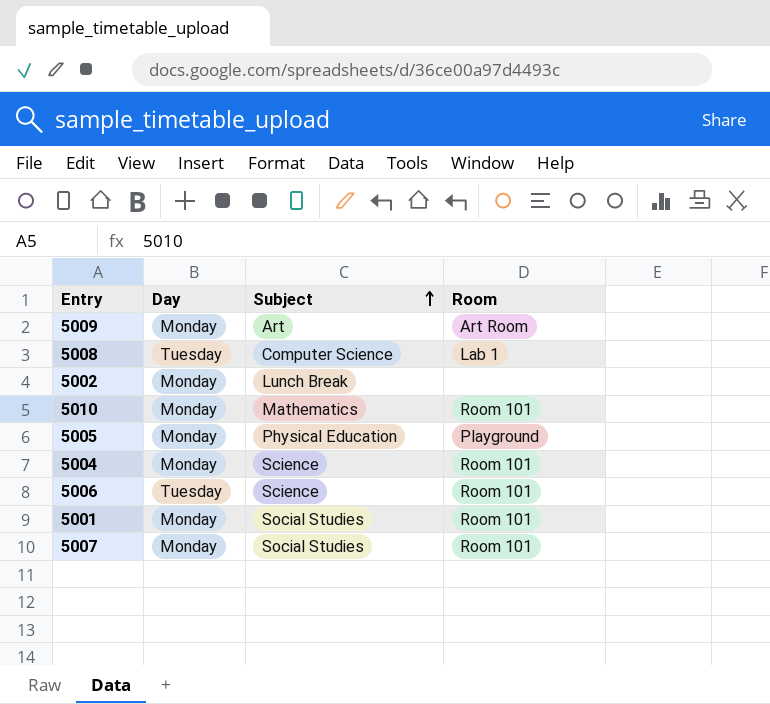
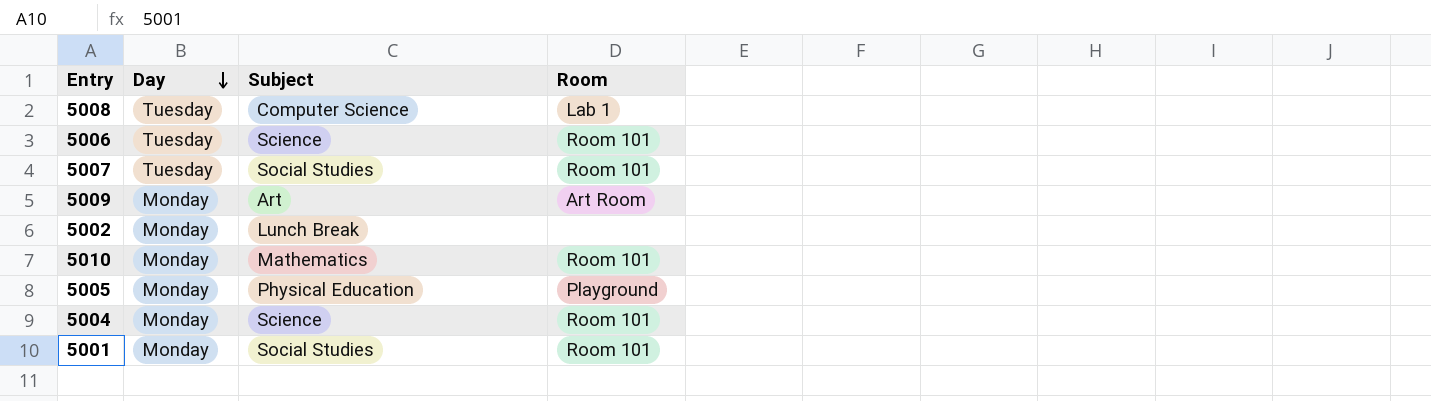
row order: Subject ascending -> Day descending
5007 | Day: Monday -> Tuesday

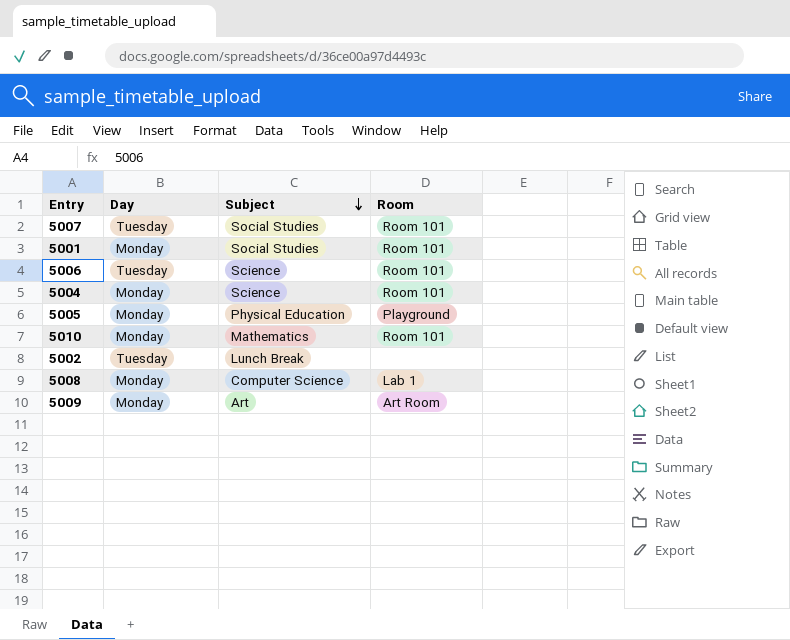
row order: Day descending -> Subject descending
5002 | Day: Monday -> Tuesday
5008 | Day: Tuesday -> Monday

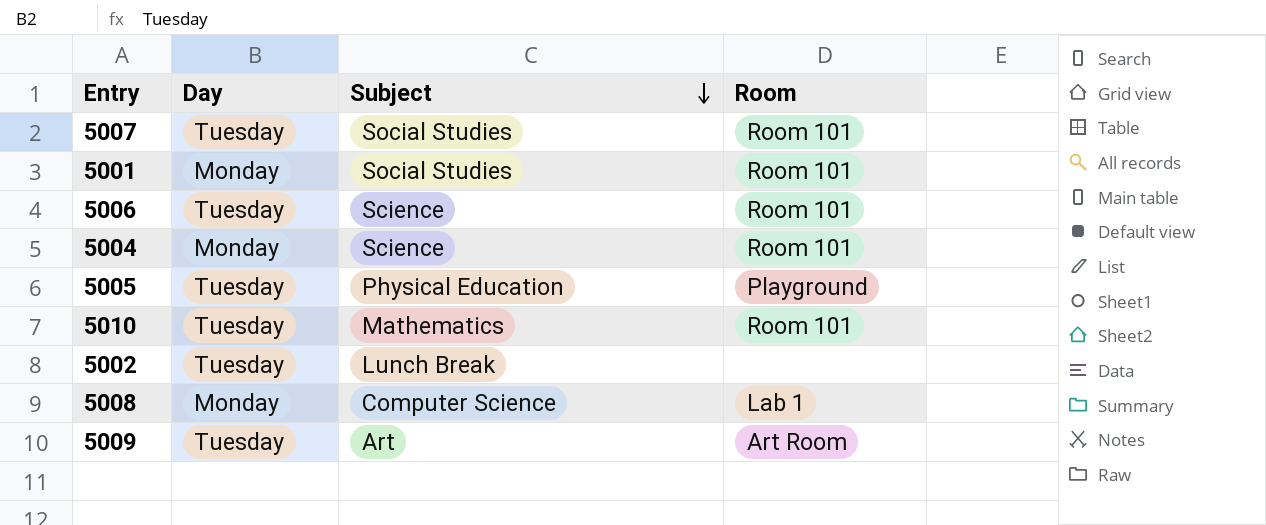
5005 | Day: Monday -> Tuesday
5010 | Day: Monday -> Tuesday
5009 | Day: Monday -> Tuesday

